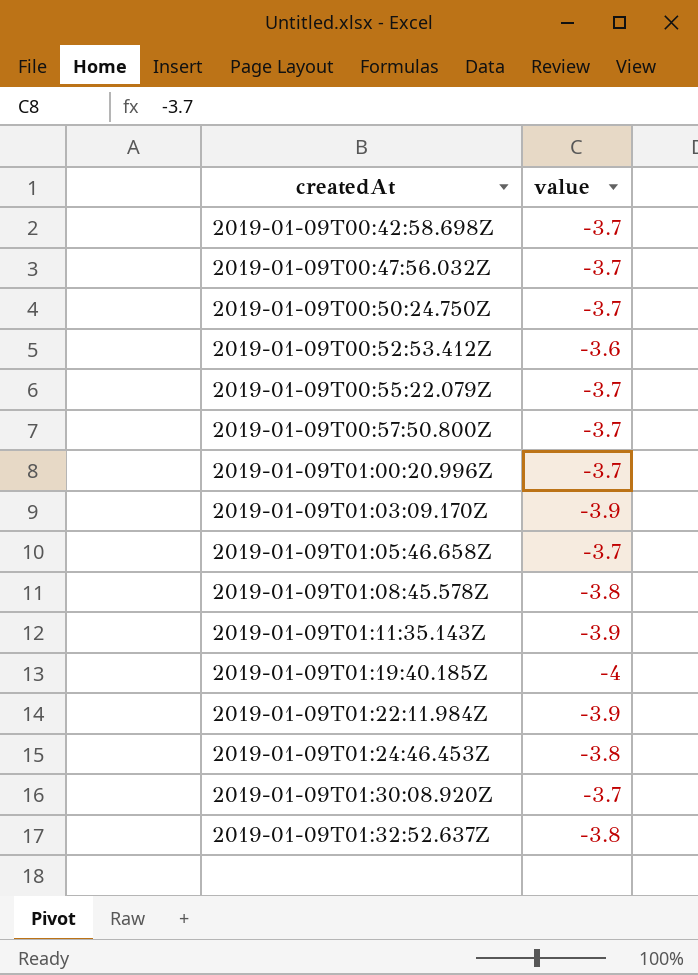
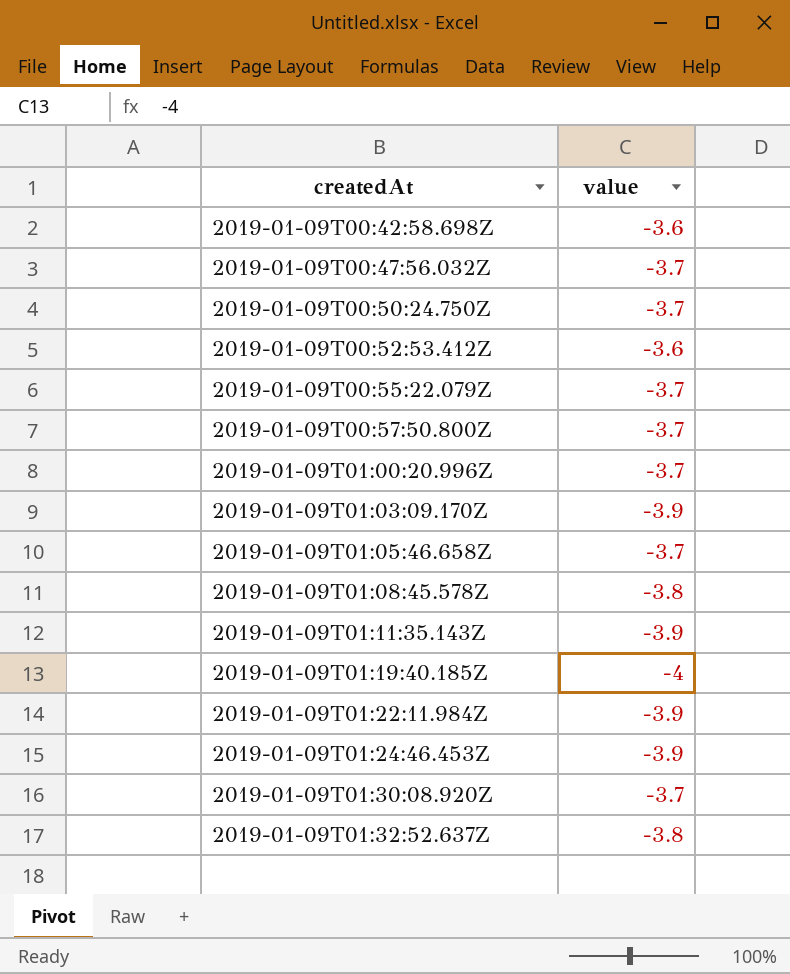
2019-01-09T00:42:58.698Z | value: -3.7 -> -3.6
2019-01-09T01:24:46.453Z | value: -3.8 -> -3.9

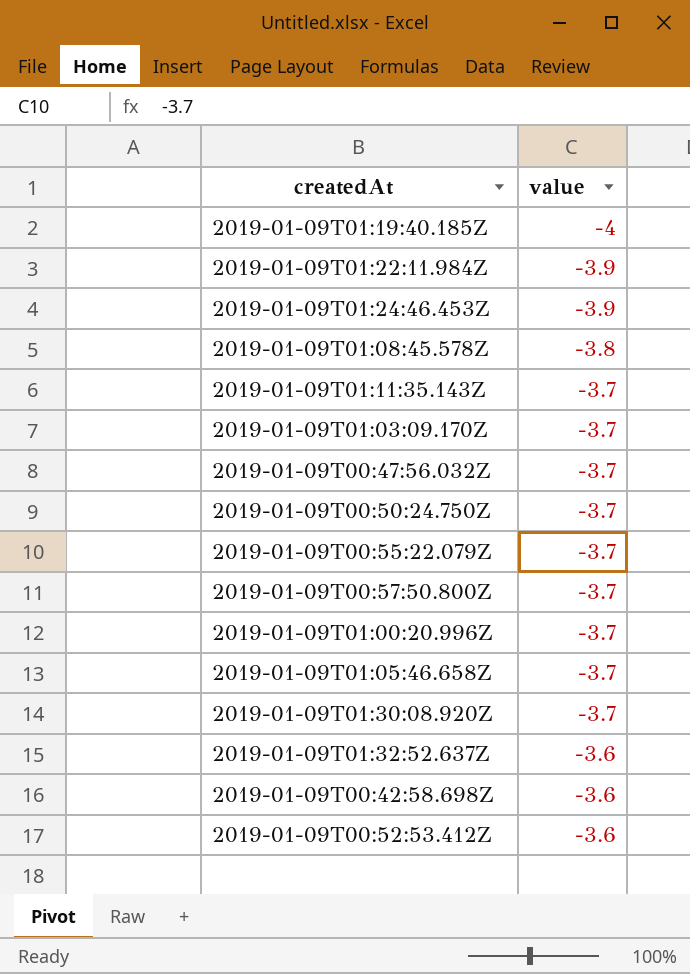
row order: createdAt ascending -> value ascending
2019-01-09T01:11:35.143Z | value: -3.9 -> -3.7
2019-01-09T01:03:09.170Z | value: -3.9 -> -3.7
2019-01-09T01:32:52.637Z | value: -3.8 -> -3.6

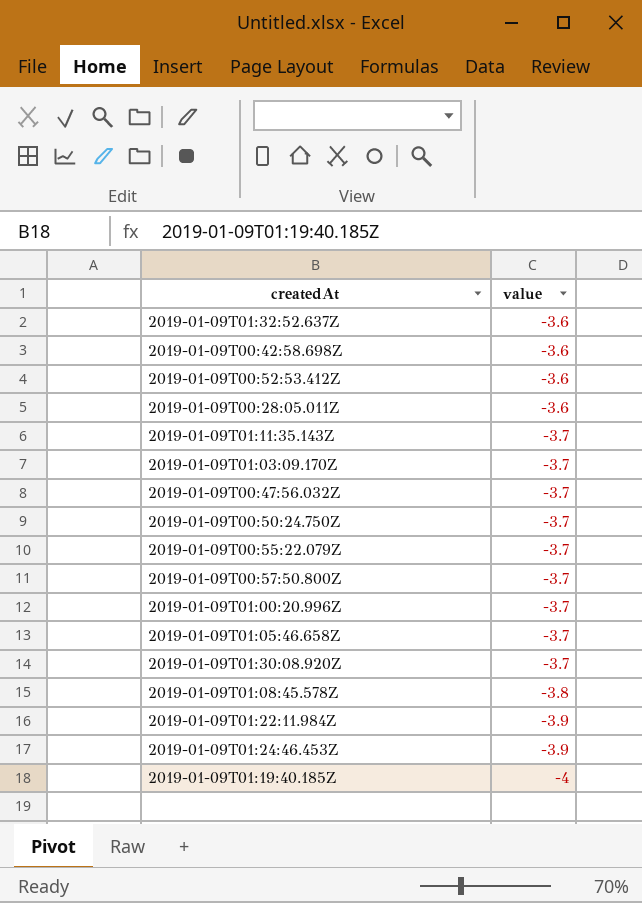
row order: value ascending -> value descending
row 2019-01-09T00:28:05.011Z: none -> -3.6

